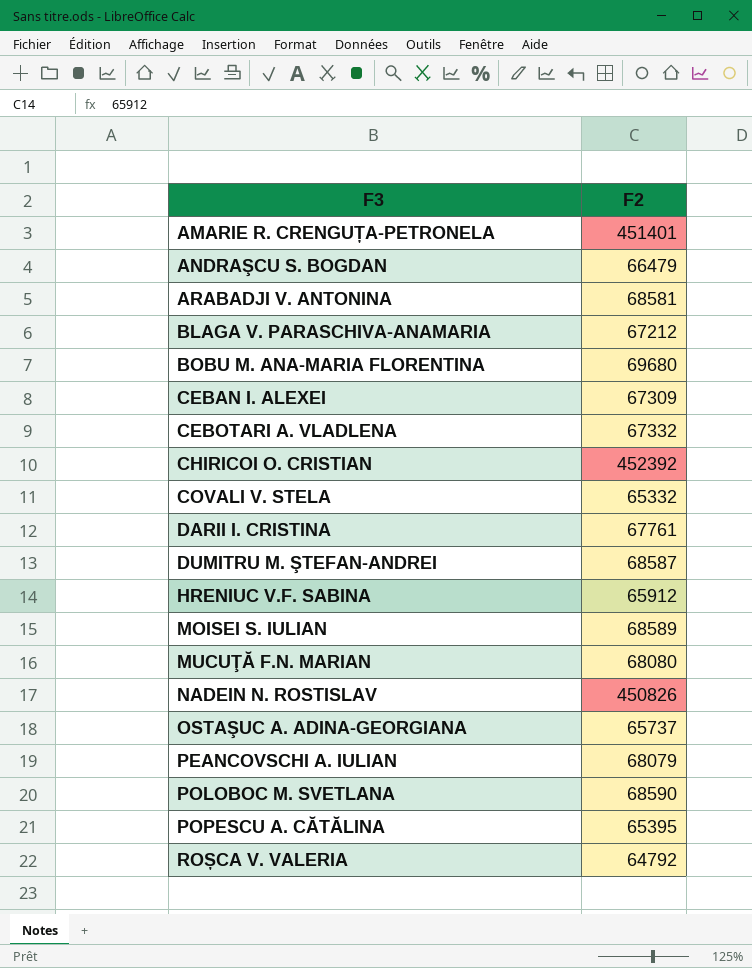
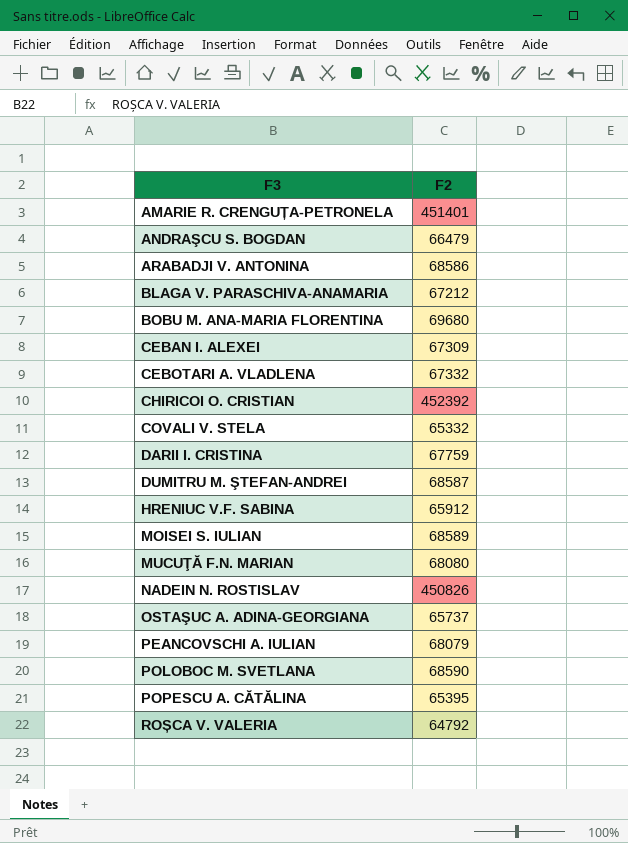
ARABADJI V. ANTONINA | F2: 68581 -> 68586
DARII I. CRISTINA | F2: 67761 -> 67759

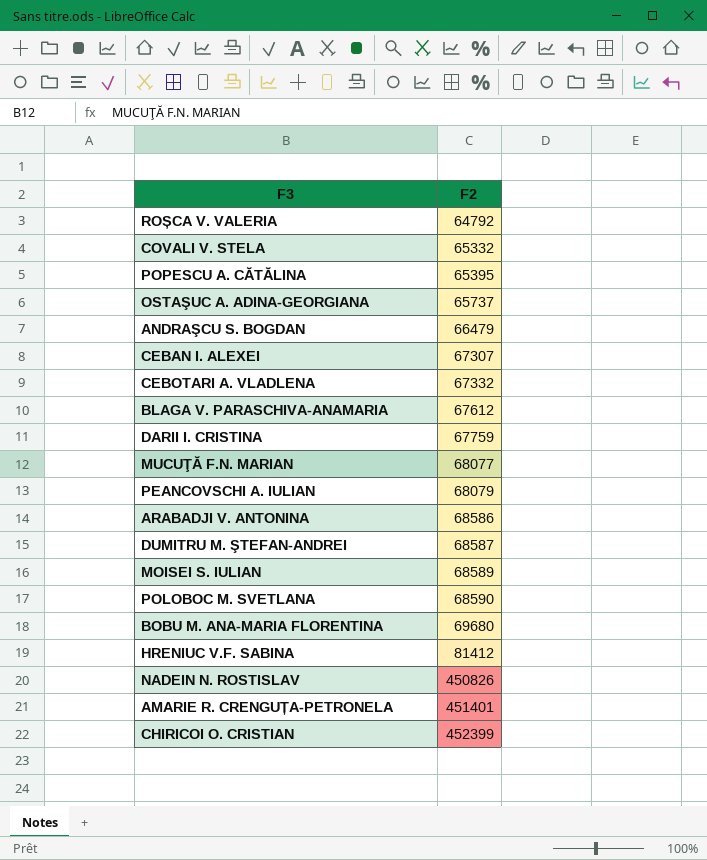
row order: F3 ascending -> F2 ascending
CEBAN I. ALEXEI | F2: 67309 -> 67307
BLAGA V. PARASCHIVA-ANAMARIA | F2: 67212 -> 67612
MUCUŢĂ F.N. MARIAN | F2: 68080 -> 68077
HRENIUC V.F. SABINA | F2: 65912 -> 81412
CHIRICOI O. CRISTIAN | F2: 452392 -> 452399

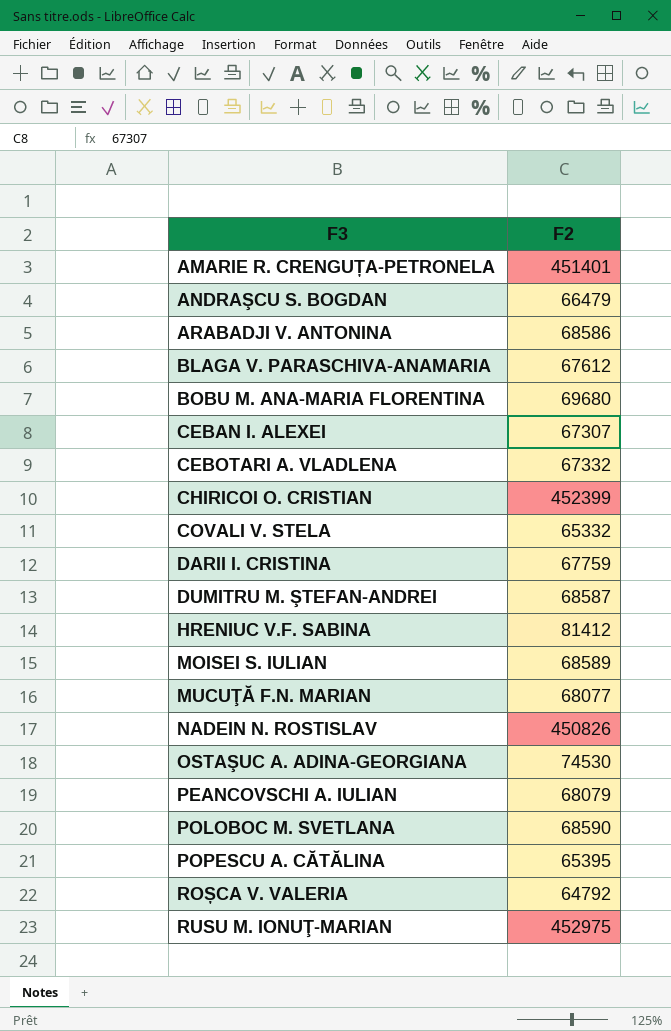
row order: F2 ascending -> F3 ascending
OSTAŞUC A. ADINA-GEORGIANA | F2: 65737 -> 74530
row RUSU M. IONUŢ-MARIAN: none -> 452975

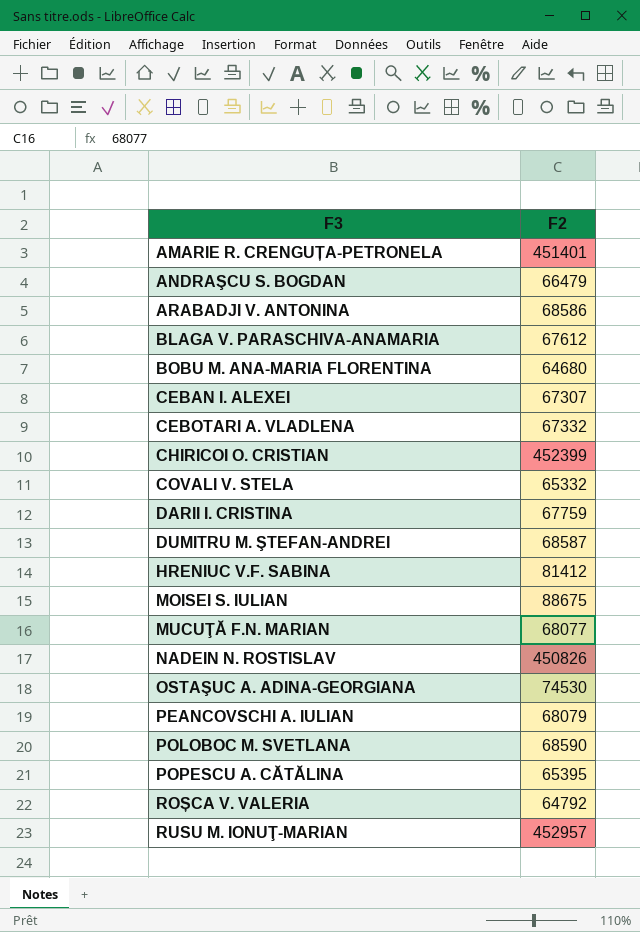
BOBU M. ANA-MARIA FLORENTINA | F2: 69680 -> 64680
MOISEI S. IULIAN | F2: 68589 -> 88675
RUSU M. IONUŢ-MARIAN | F2: 452975 -> 452957

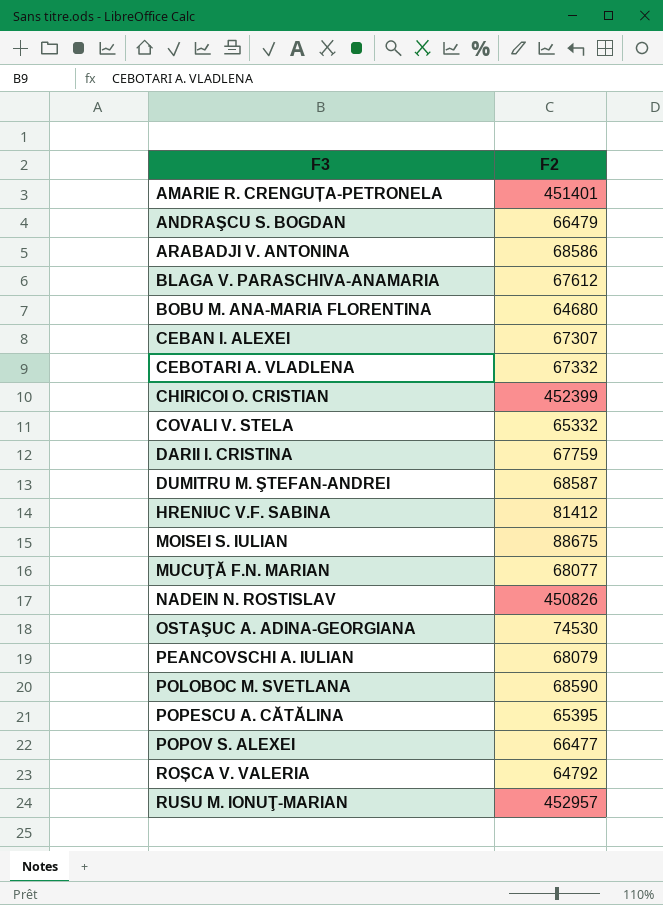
row POPOV S. ALEXEI: none -> 66477

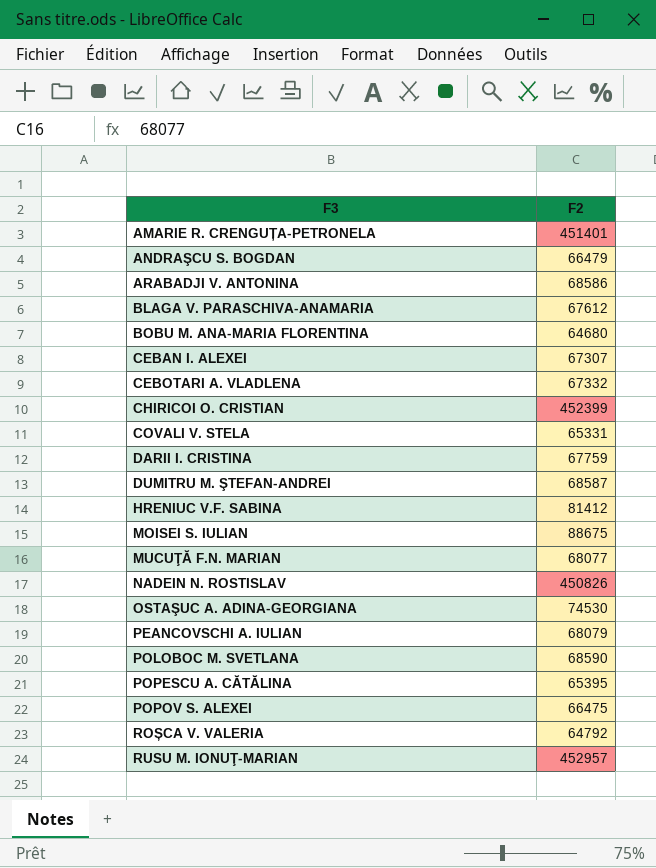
COVALI V. STELA | F2: 65332 -> 65331
POPOV S. ALEXEI | F2: 66477 -> 66475

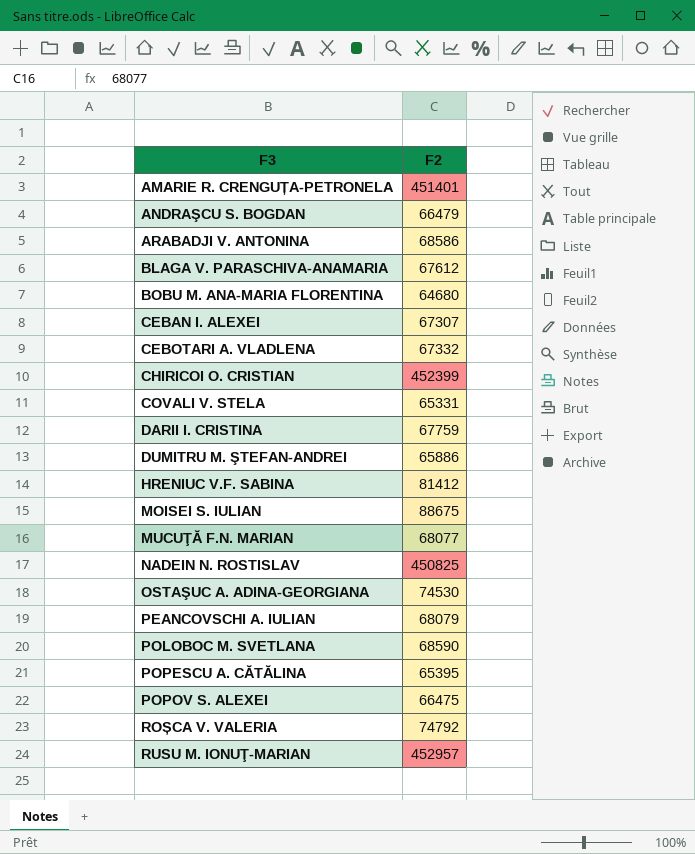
DUMITRU M. ŞTEFAN-ANDREI | F2: 68587 -> 65886
NADEIN N. ROSTISLAV | F2: 450826 -> 450825
ROȘCA V. VALERIA | F2: 64792 -> 74792

